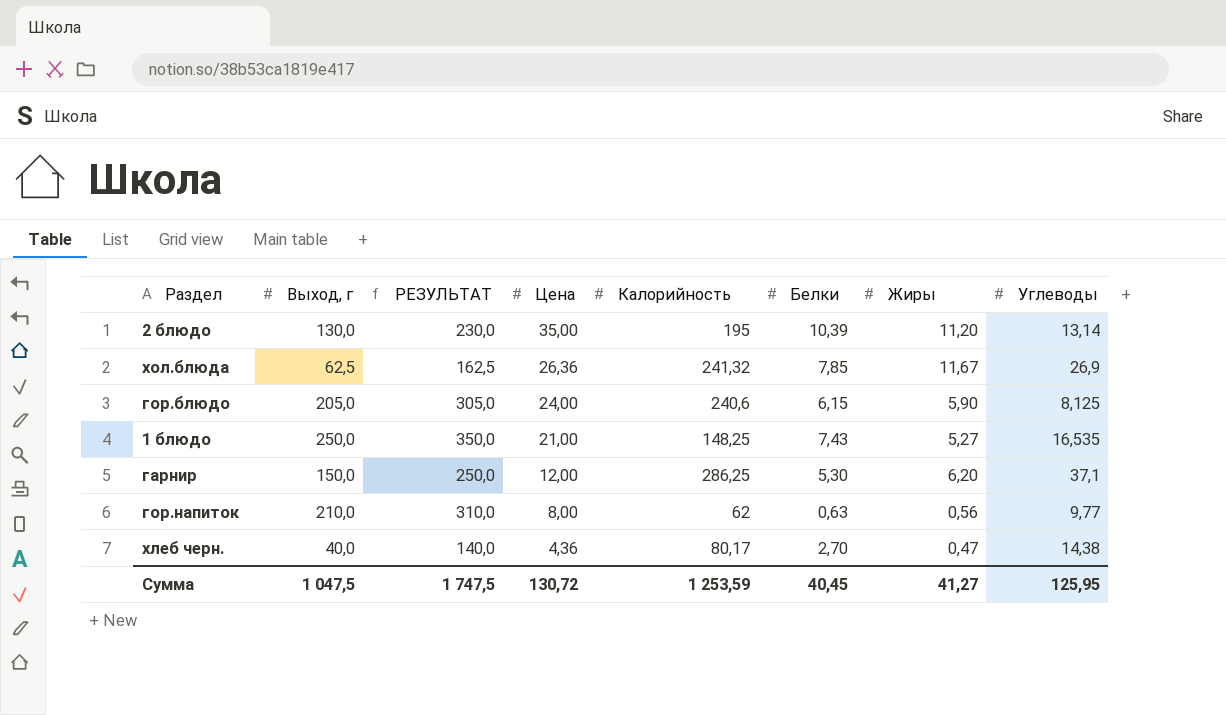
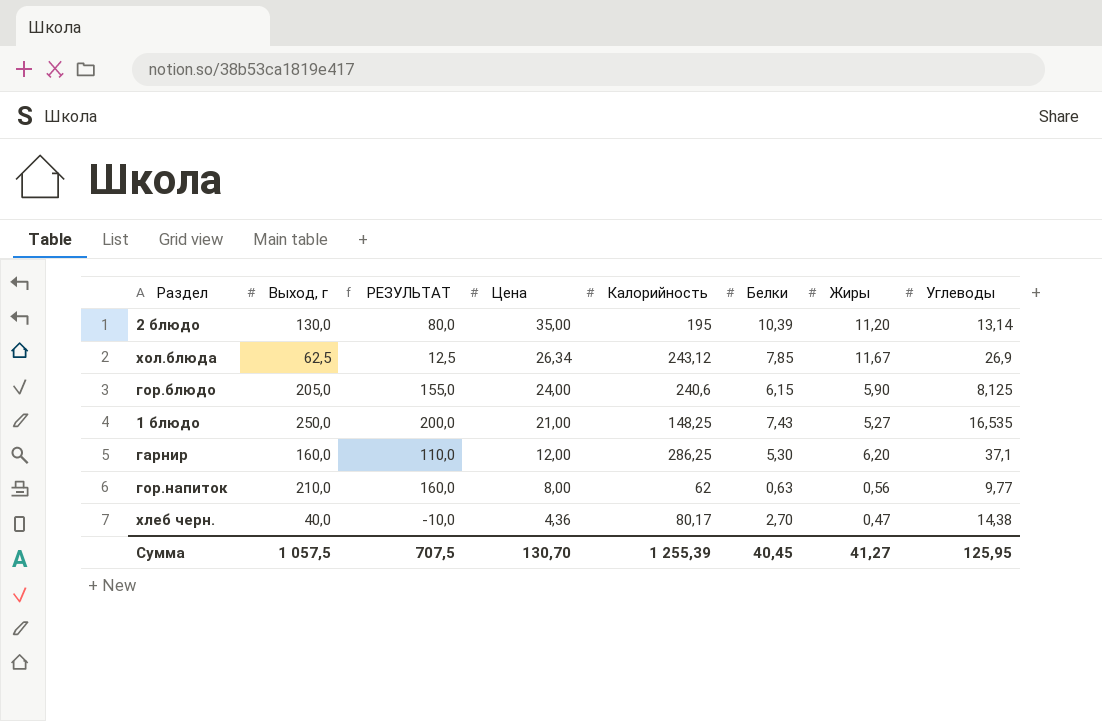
column РЕЗУЛЬТАТ | formula: [Выход, г] + 100 -> [Выход, г] - 50
хол.блюда | Цена: 26,36 -> 26,34
хол.блюда | Калорийность: 241,32 -> 243,12
гарнир | Выход, г: 150,0 -> 160,0
Сумма | Выход, г: 1 047,5 -> 1 057,5
Сумма | РЕЗУЛЬТАТ: 1 747,5 -> 707,5
Сумма | Цена: 130,72 -> 130,70
Сумма | Калорийность: 1 253,59 -> 1 255,39

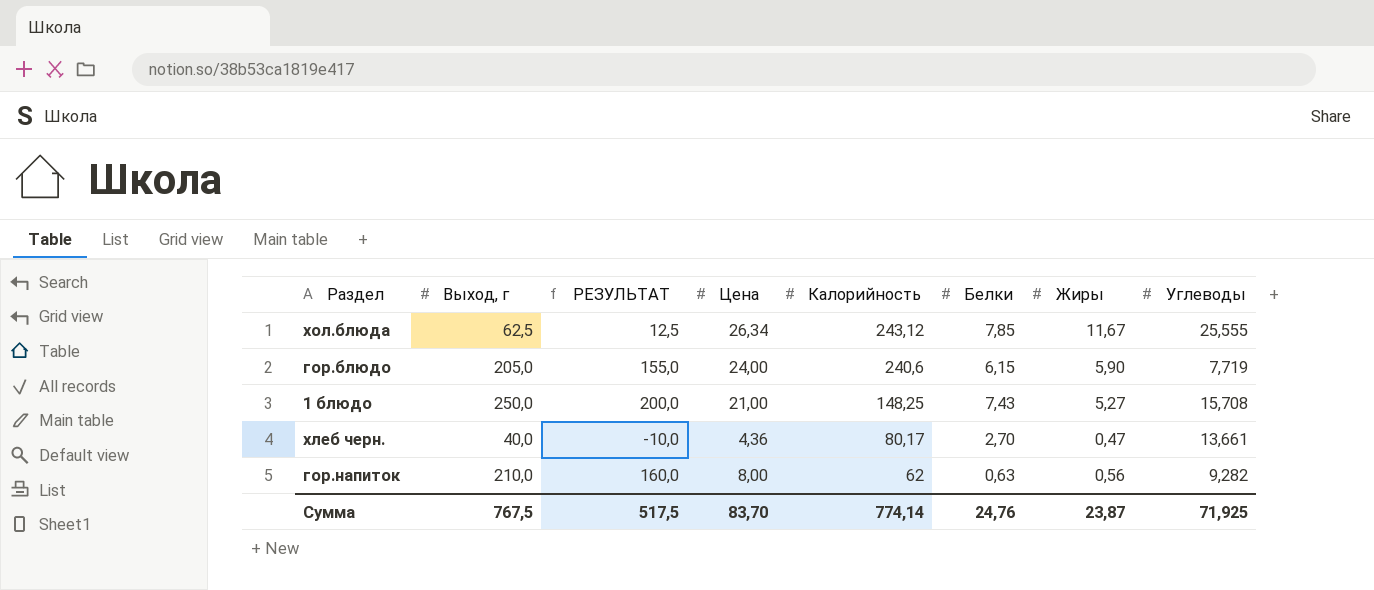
row order: Цена descending -> Калорийность descending
row 2 блюдо: 130,0 | 80,0 | 35,00 | 195 | 10,39 | 11,20 | 13,14 -> none
row гарнир: 160,0 | 110,0 | 12,00 | 286,25 | 5,30 | 6,20 | 37,1 -> none
хол.блюда | Углеводы: 26,9 -> 25,555
гор.блюдо | Углеводы: 8,125 -> 7,719
1 блюдо | Углеводы: 16,535 -> 15,708
хлеб черн. | Углеводы: 14,38 -> 13,661
гор.напиток | Углеводы: 9,77 -> 9,282
Сумма | Выход, г: 1 057,5 -> 767,5
Сумма | РЕЗУЛЬТАТ: 707,5 -> 517,5
Сумма | Цена: 130,70 -> 83,70
Сумма | Калорийность: 1 255,39 -> 774,14
Сумма | Белки: 40,45 -> 24,76
Сумма | Жиры: 41,27 -> 23,87
Сумма | Углеводы: 125,95 -> 71,925

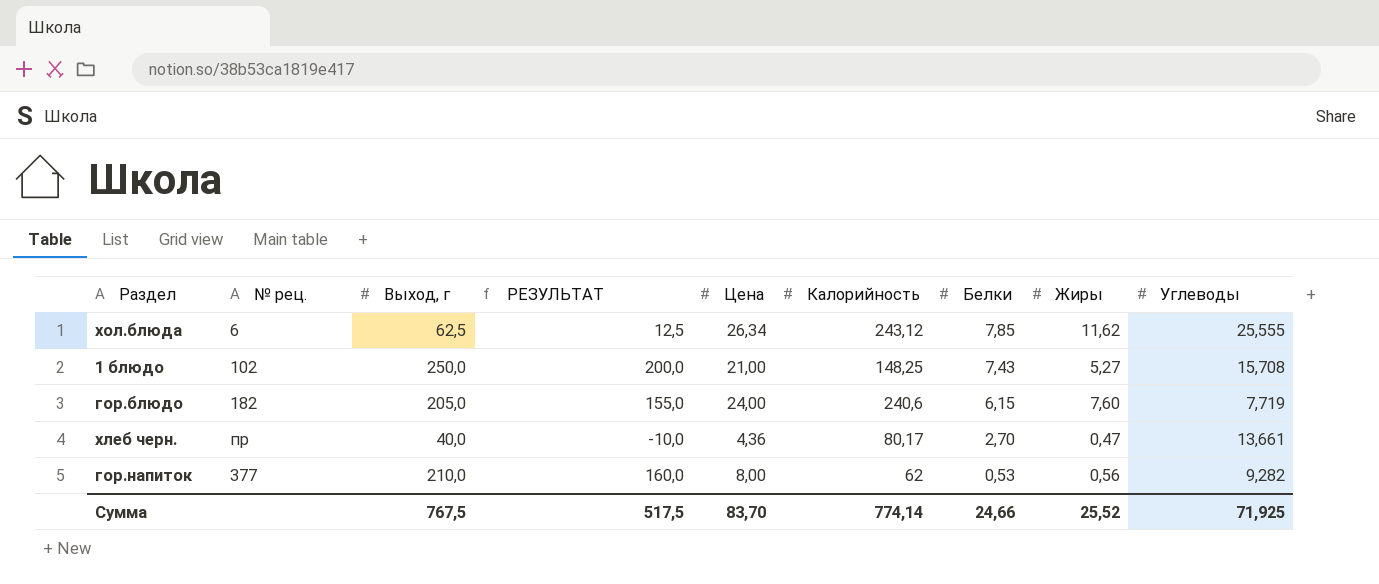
row order: Калорийность descending -> Белки descending
column № рец. | position: none -> 2
хол.блюда | Жиры: 11,67 -> 11,62
гор.блюдо | Жиры: 5,90 -> 7,60
гор.напиток | Белки: 0,63 -> 0,53
Сумма | Белки: 24,76 -> 24,66
Сумма | Жиры: 23,87 -> 25,52

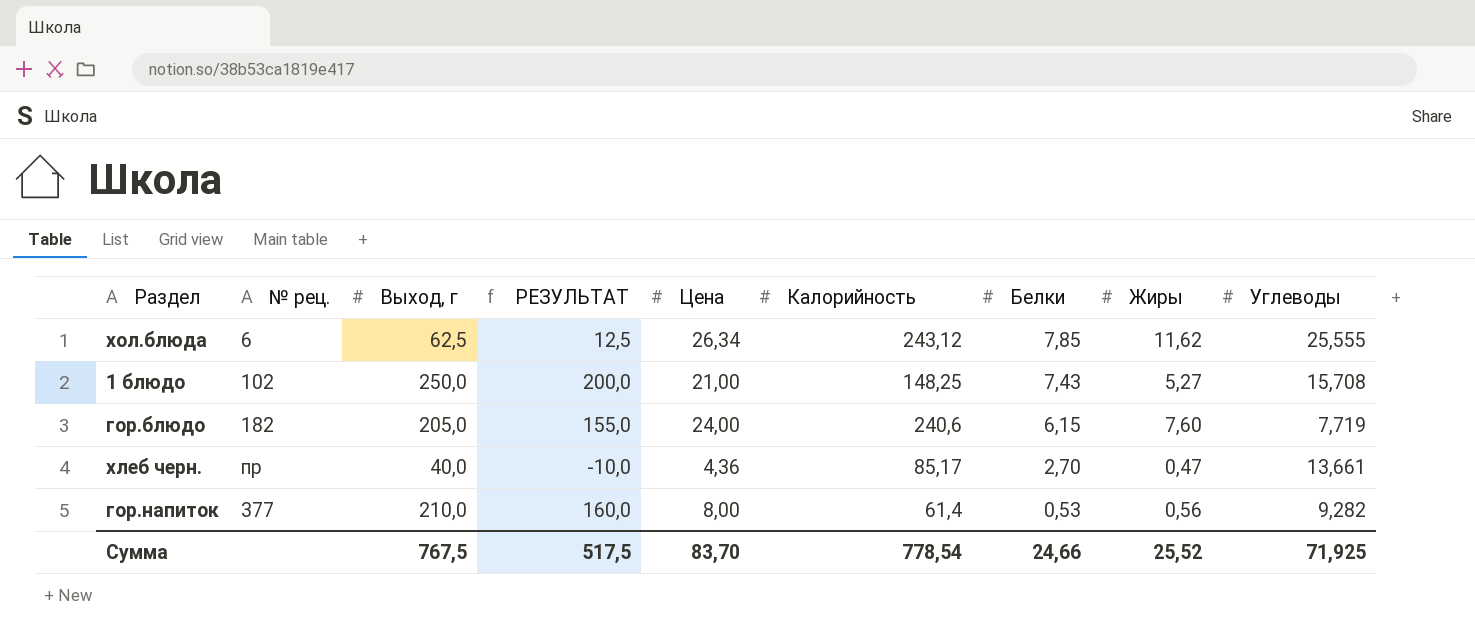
хлеб черн. | Калорийность: 80,17 -> 85,17
гор.напиток | Калорийность: 62 -> 61,4
Сумма | Калорийность: 774,14 -> 778,54

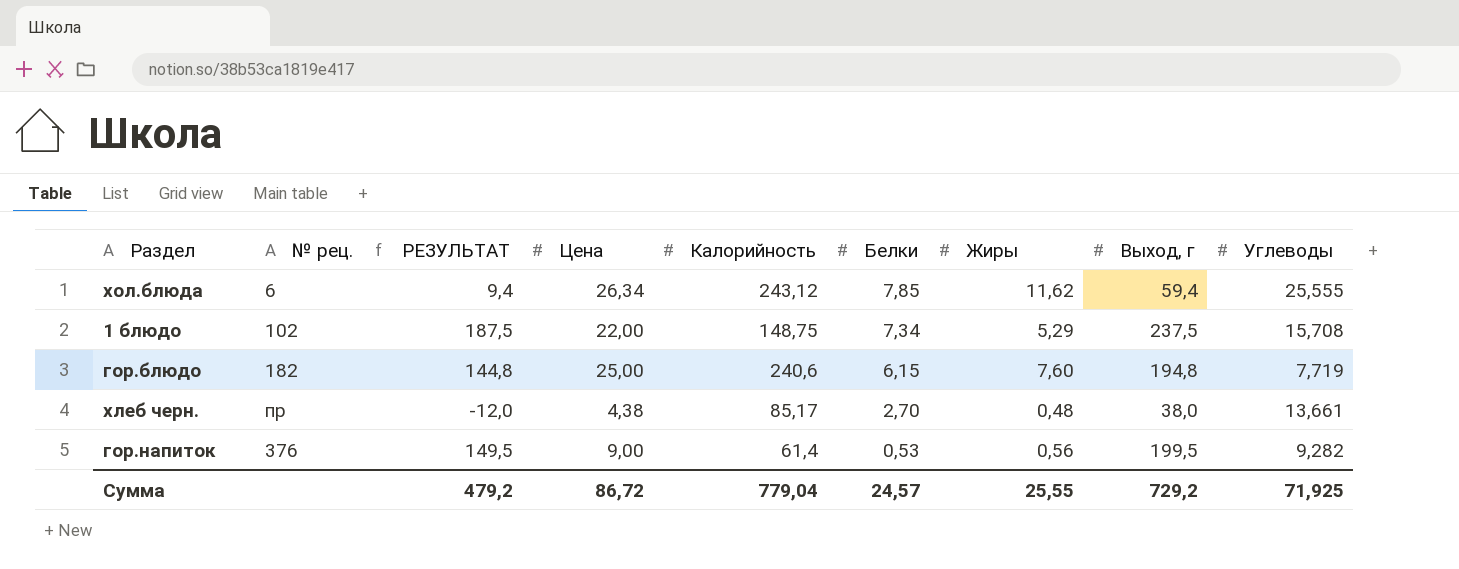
column Выход, г | position: 3 -> 8
хол.блюда | РЕЗУЛЬТАТ: 12,5 -> 9,4
хол.блюда | Выход, г: 62,5 -> 59,4
1 блюдо | РЕЗУЛЬТАТ: 200,0 -> 187,5
1 блюдо | Цена: 21,00 -> 22,00
1 блюдо | Калорийность: 148,25 -> 148,75
1 блюдо | Белки: 7,43 -> 7,34
1 блюдо | Жиры: 5,27 -> 5,29
1 блюдо | Выход, г: 250,0 -> 237,5
гор.блюдо | РЕЗУЛЬТАТ: 155,0 -> 144,8
гор.блюдо | Цена: 24,00 -> 25,00
гор.блюдо | Выход, г: 205,0 -> 194,8
хлеб черн. | РЕЗУЛЬТАТ: -10,0 -> -12,0
хлеб черн. | Цена: 4,36 -> 4,38
хлеб черн. | Жиры: 0,47 -> 0,48
хлеб черн. | Выход, г: 40,0 -> 38,0
гор.напиток | № рец.: 377 -> 376
гор.напиток | РЕЗУЛЬТАТ: 160,0 -> 149,5
гор.напиток | Цена: 8,00 -> 9,00
гор.напиток | Выход, г: 210,0 -> 199,5
Сумма | РЕЗУЛЬТАТ: 517,5 -> 479,2
Сумма | Цена: 83,70 -> 86,72
Сумма | Калорийность: 778,54 -> 779,04
Сумма | Белки: 24,66 -> 24,57
Сумма | Жиры: 25,52 -> 25,55
Сумма | Выход, г: 767,5 -> 729,2

